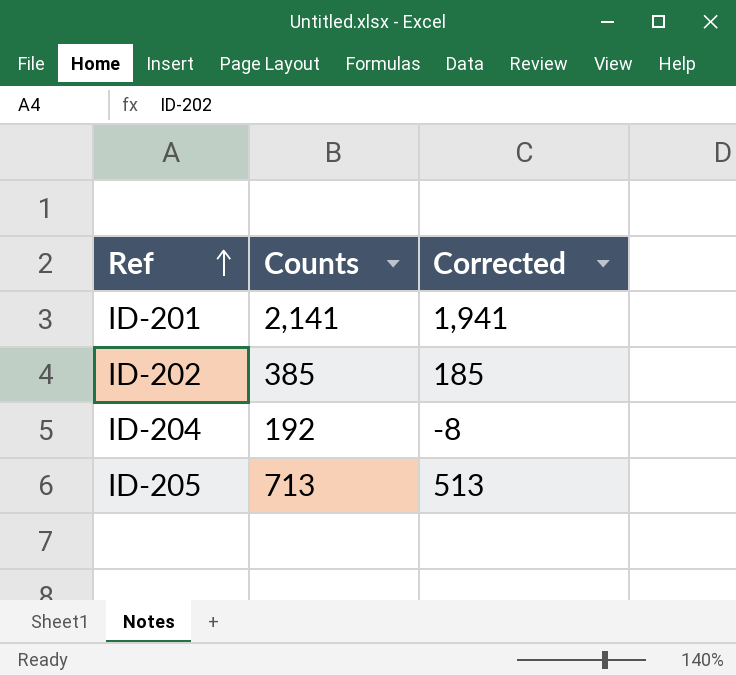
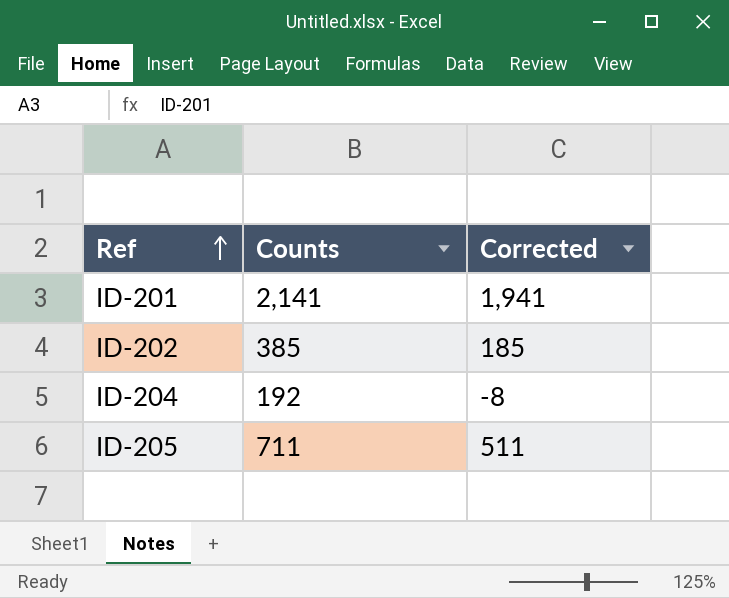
ID-205 | Counts: 713 -> 711
ID-205 | Corrected: 513 -> 511

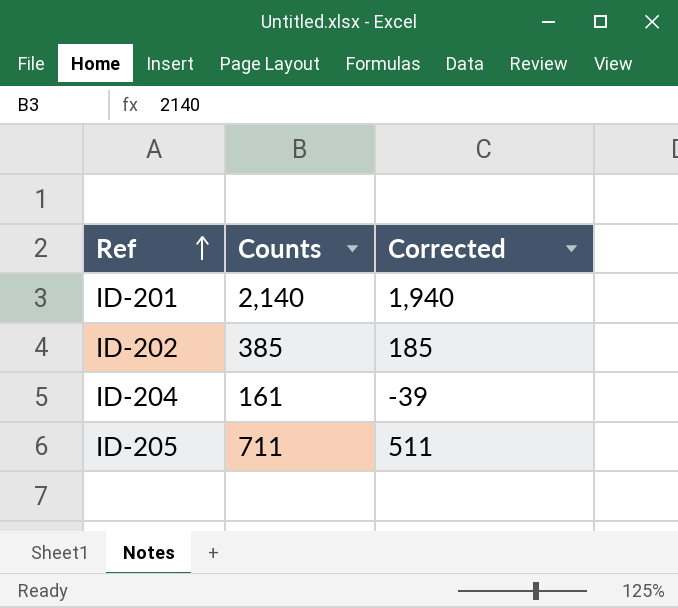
ID-201 | Counts: 2,141 -> 2,140
ID-201 | Corrected: 1,941 -> 1,940
ID-204 | Counts: 192 -> 161
ID-204 | Corrected: -8 -> -39

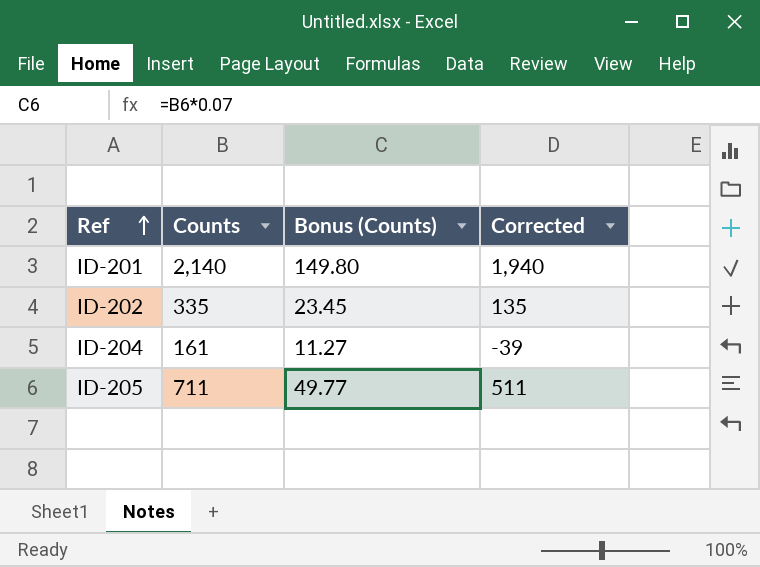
column Bonus (Counts) | formula: none -> [Counts] * 0.07
ID-202 | Counts: 385 -> 335
ID-202 | Corrected: 185 -> 135

